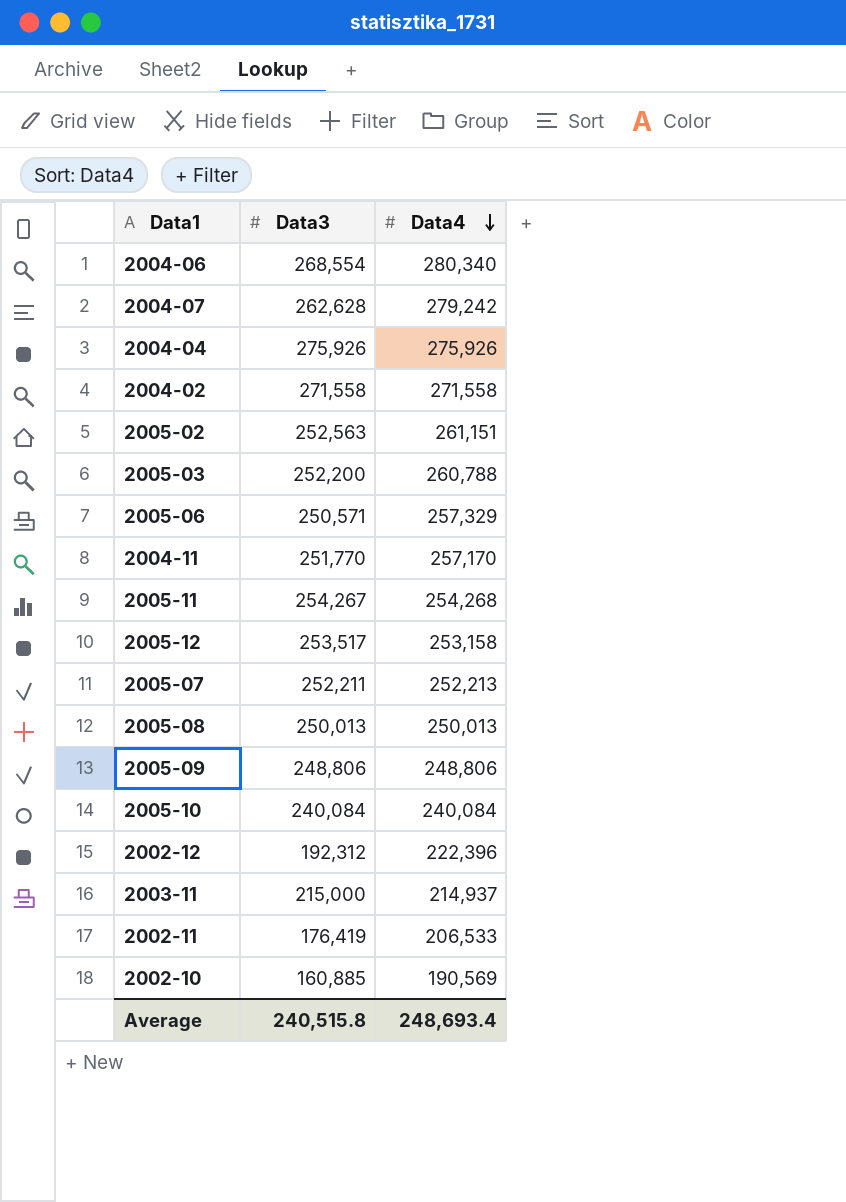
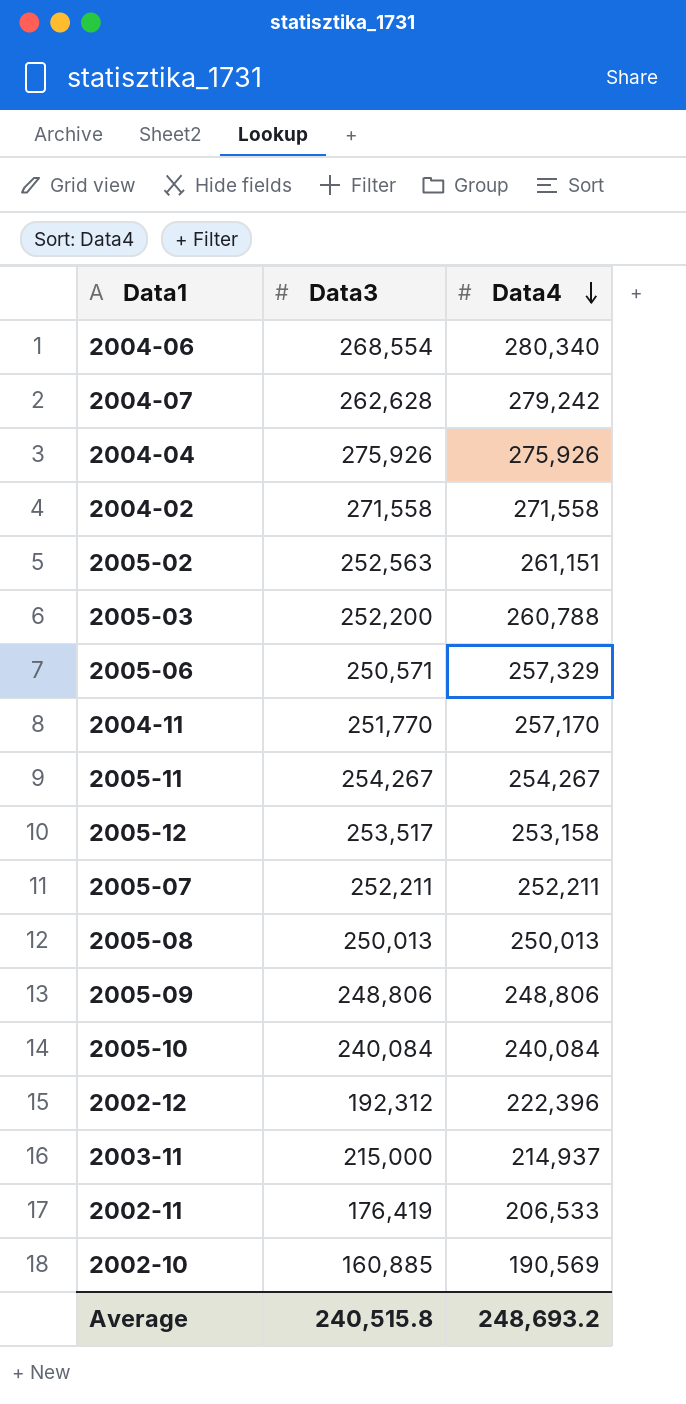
2005-11 | Data4: 254,268 -> 254,267
2005-07 | Data4: 252,213 -> 252,211
Average | Data4: 248,693.4 -> 248,693.2

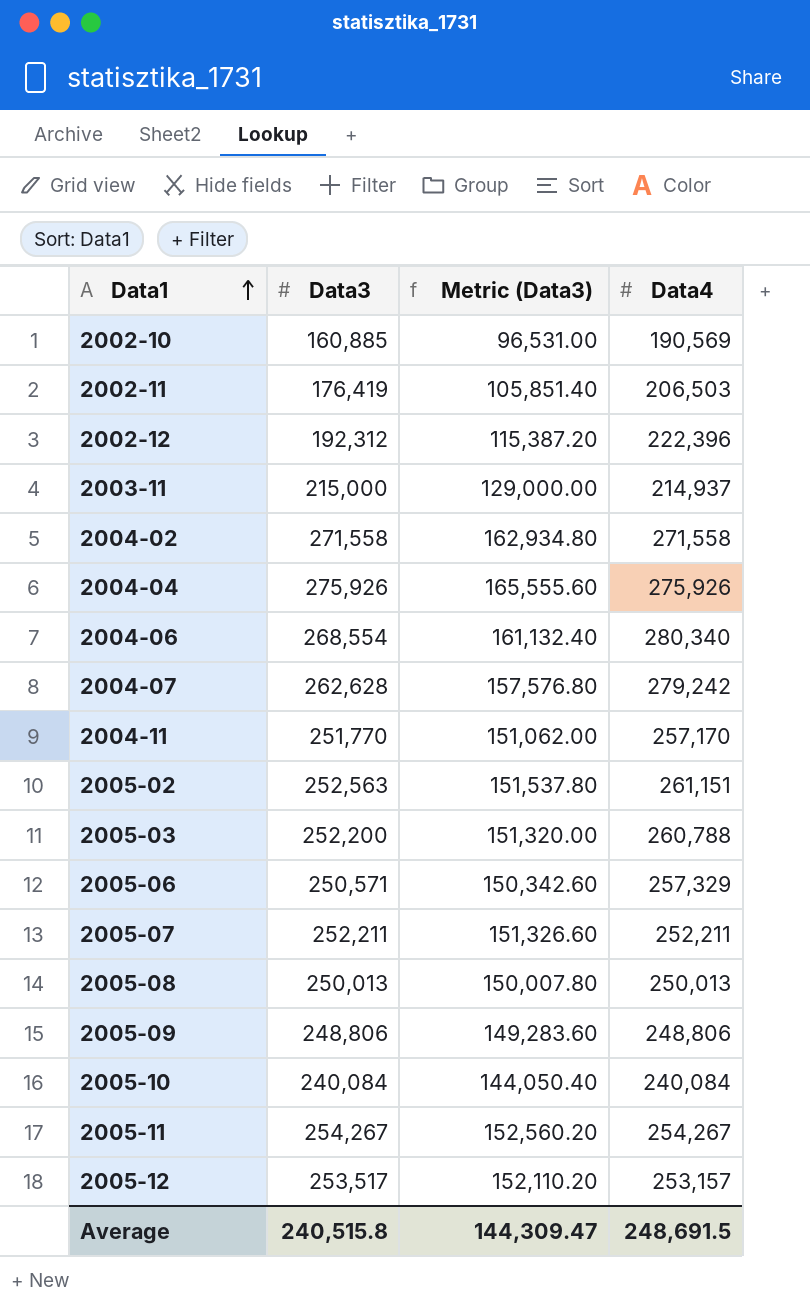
row order: Data4 descending -> Data1 ascending
column Metric (Data3) | formula: none -> [Data3] * 0.6
2002-11 | Data4: 206,533 -> 206,503
2005-12 | Data4: 253,158 -> 253,157
Average | Data4: 248,693.2 -> 248,691.5

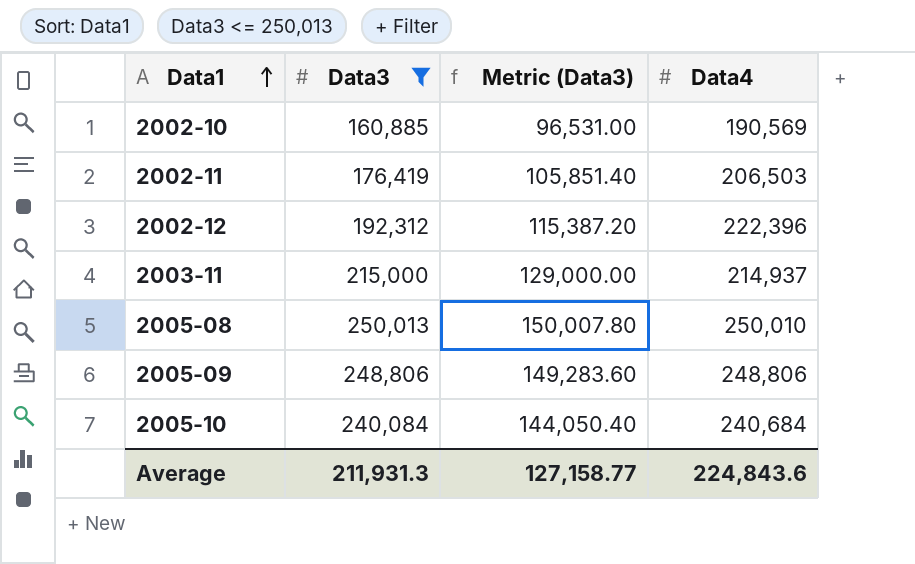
filter: none -> Data3 <= 250,013
2005-08 | Data4: 250,013 -> 250,010
2005-10 | Data4: 240,084 -> 240,684
Average | Data3: 240,515.8 -> 211,931.3
Average | Metric (Data3): 144,309.47 -> 127,158.77
Average | Data4: 248,691.5 -> 224,843.6

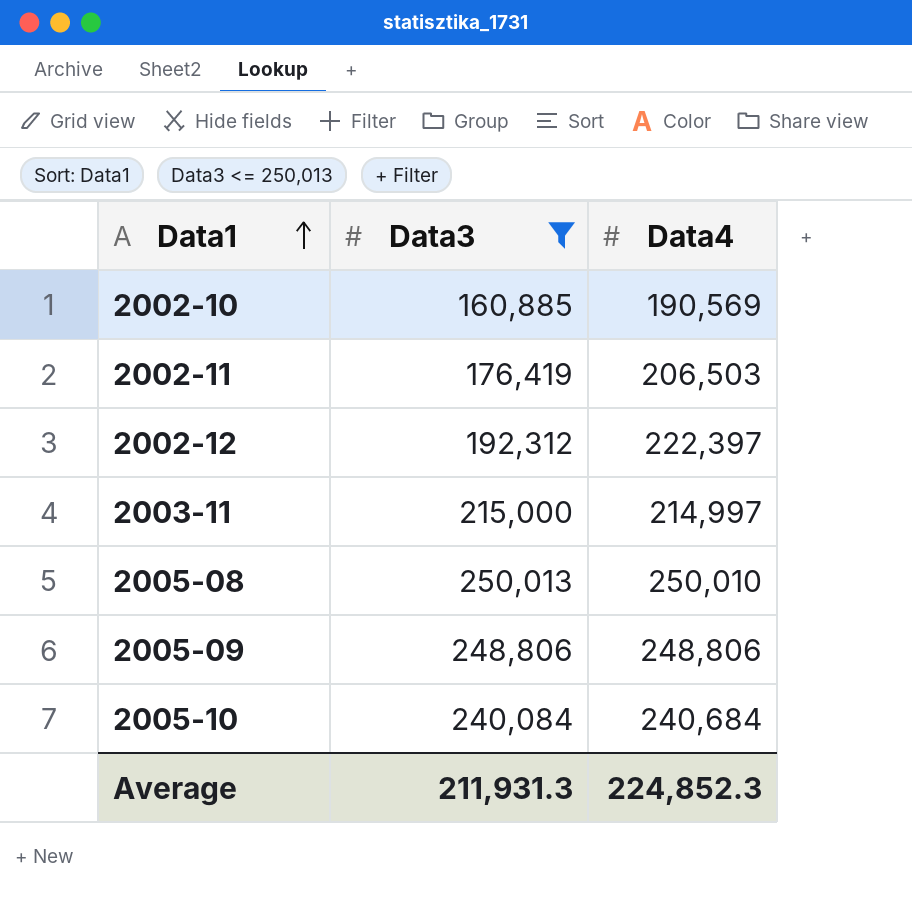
column Metric (Data3) | formula: [Data3] * 0.6 -> none
2002-12 | Data4: 222,396 -> 222,397
2003-11 | Data4: 214,937 -> 214,997
Average | Data4: 224,843.6 -> 224,852.3

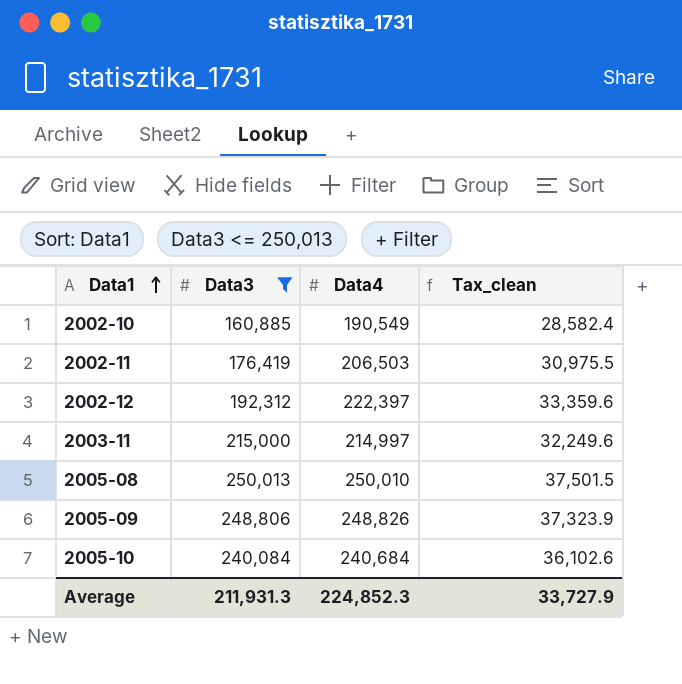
column Tax_clean | formula: none -> [Data4] * 0.15
2002-10 | Data4: 190,569 -> 190,549
2005-09 | Data4: 248,806 -> 248,826

